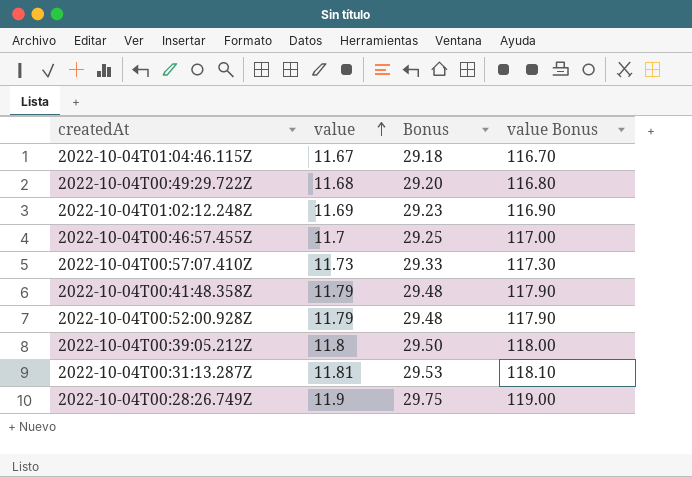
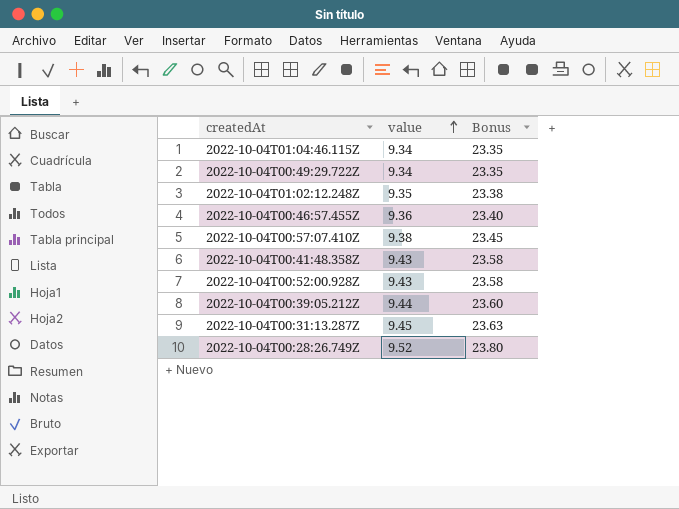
column value Bonus | formula: [value] * 10 -> none
2022-10-04T01:04:46.115Z | value: 11.67 -> 9.34
2022-10-04T01:04:46.115Z | Bonus: 29.18 -> 23.35
2022-10-04T00:49:29.722Z | value: 11.68 -> 9.34
2022-10-04T00:49:29.722Z | Bonus: 29.20 -> 23.35
2022-10-04T01:02:12.248Z | value: 11.69 -> 9.35
2022-10-04T01:02:12.248Z | Bonus: 29.23 -> 23.38
2022-10-04T00:46:57.455Z | value: 11.7 -> 9.36
2022-10-04T00:46:57.455Z | Bonus: 29.25 -> 23.40
2022-10-04T00:57:07.410Z | value: 11.73 -> 9.38
2022-10-04T00:57:07.410Z | Bonus: 29.33 -> 23.45
2022-10-04T00:41:48.358Z | value: 11.79 -> 9.43
2022-10-04T00:41:48.358Z | Bonus: 29.48 -> 23.58
2022-10-04T00:52:00.928Z | value: 11.79 -> 9.43
2022-10-04T00:52:00.928Z | Bonus: 29.48 -> 23.58
2022-10-04T00:39:05.212Z | value: 11.8 -> 9.44
2022-10-04T00:39:05.212Z | Bonus: 29.50 -> 23.60
2022-10-04T00:31:13.287Z | value: 11.81 -> 9.45
2022-10-04T00:31:13.287Z | Bonus: 29.53 -> 23.63
2022-10-04T00:28:26.749Z | value: 11.9 -> 9.52
2022-10-04T00:28:26.749Z | Bonus: 29.75 -> 23.80

